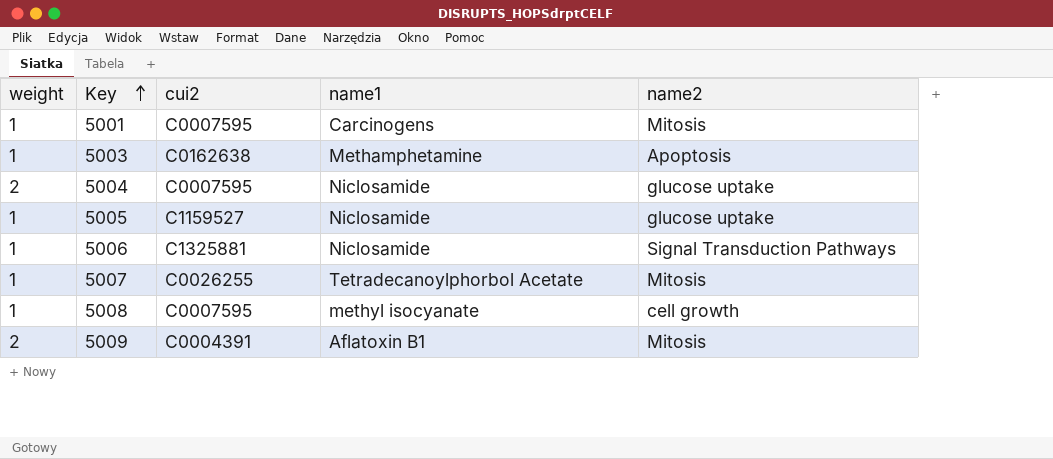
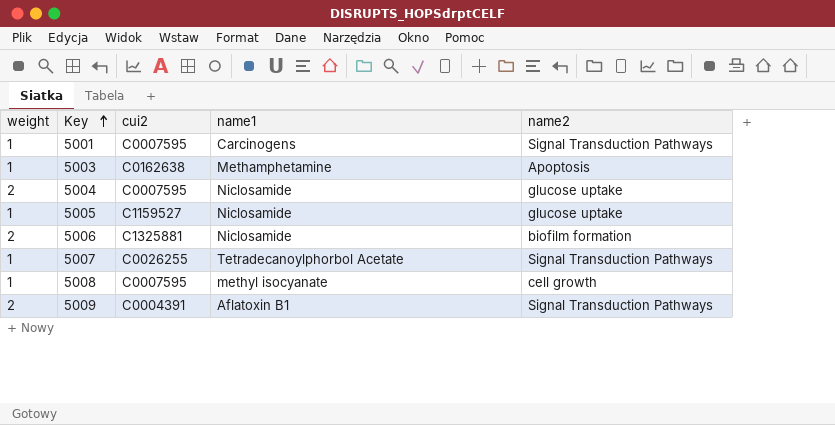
5001 | name2: Mitosis -> Signal Transduction Pathways
5006 | weight: 1 -> 2
5006 | name2: Signal Transduction Pathways -> biofilm formation
5007 | name2: Mitosis -> Signal Transduction Pathways
5009 | name2: Mitosis -> Signal Transduction Pathways

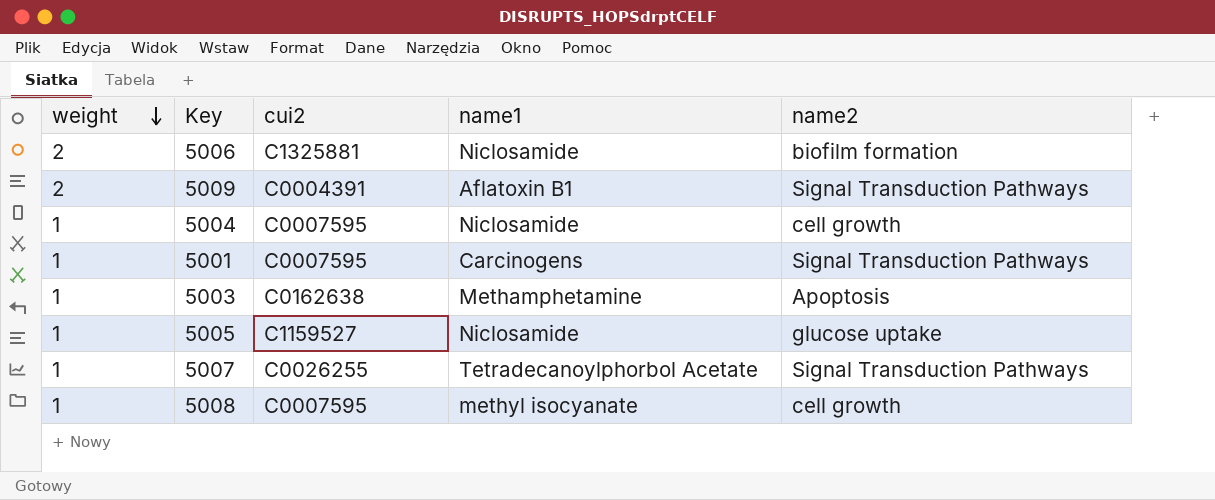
row order: Key ascending -> weight descending
5004 | weight: 2 -> 1
5004 | name2: glucose uptake -> cell growth

